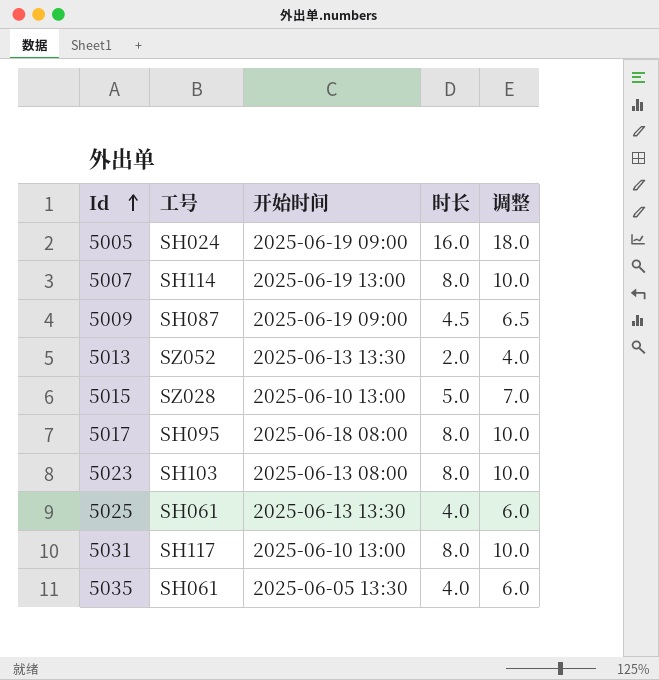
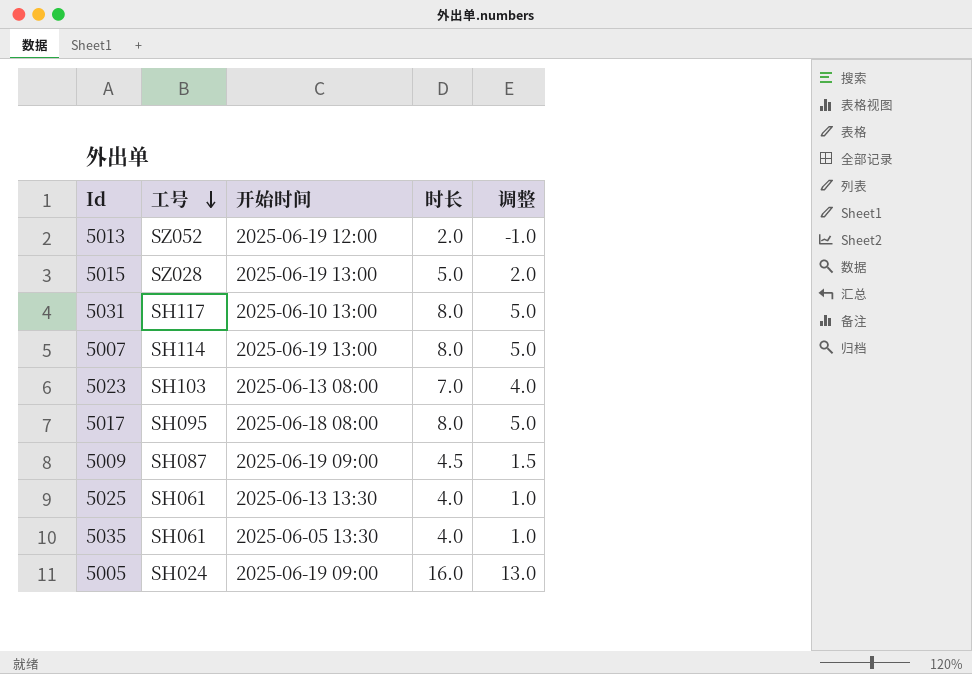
row order: Id ascending -> 工号 descending
column 调整 | formula: [时长] + 2 -> [时长] - 3
5013 | 开始时间: 2025-06-13 13:30 -> 2025-06-19 12:00
5015 | 开始时间: 2025-06-10 13:00 -> 2025-06-19 13:00
5023 | 时长: 8.0 -> 7.0

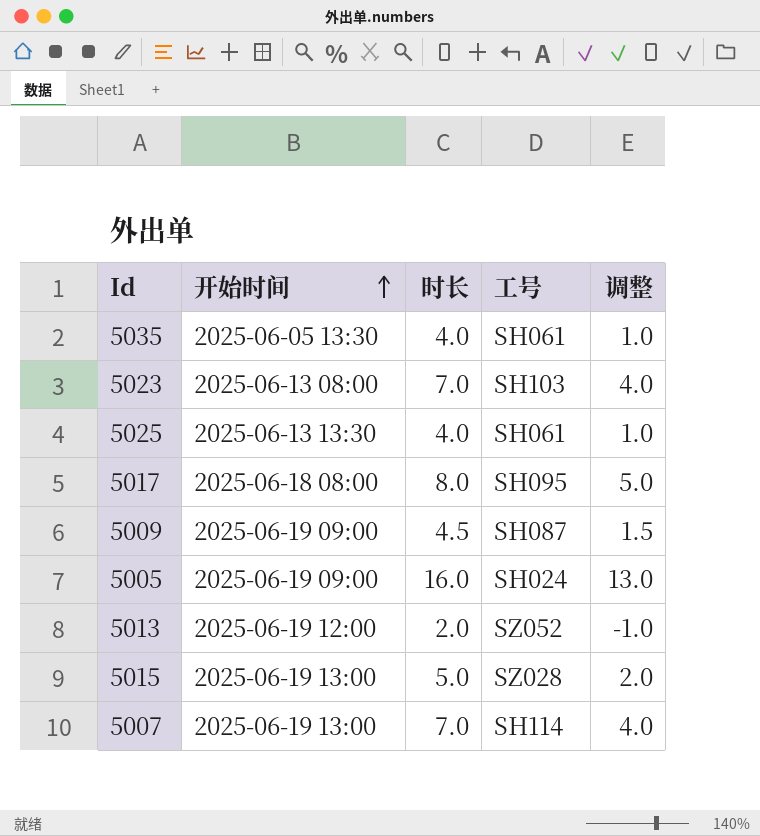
row order: 工号 descending -> 开始时间 ascending
column 工号 | position: 2 -> 4
row 5031: SH117 | 2025-06-10 13:00 | 8.0 | 5.0 -> none
5007 | 时长: 8.0 -> 7.0
5007 | 调整: 5.0 -> 4.0

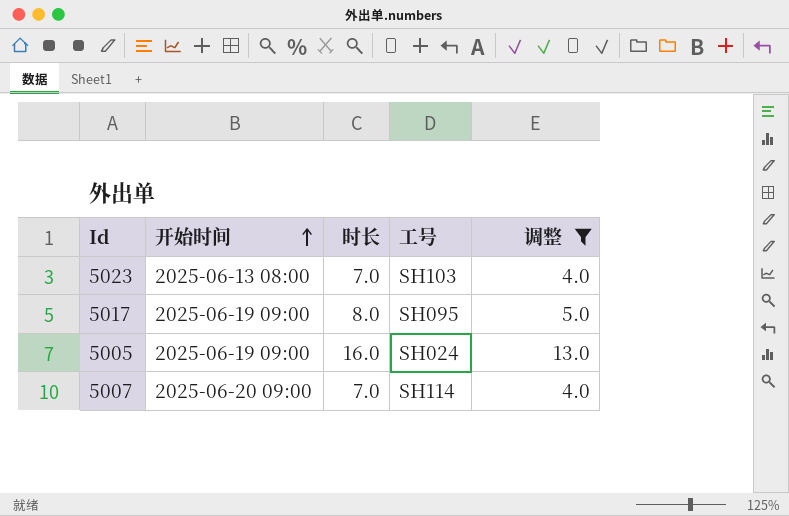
filter: none -> 调整 >= 4.0
5017 | 开始时间: 2025-06-18 08:00 -> 2025-06-19 09:00
5007 | 开始时间: 2025-06-19 13:00 -> 2025-06-20 09:00

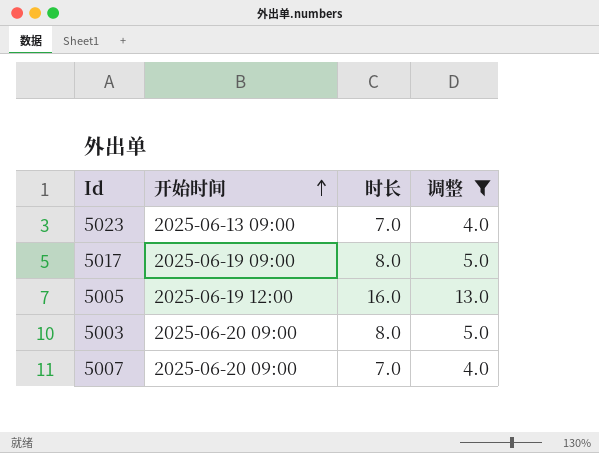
column 工号 | position: 4 -> none
5023 | 开始时间: 2025-06-13 08:00 -> 2025-06-13 09:00
5005 | 开始时间: 2025-06-19 09:00 -> 2025-06-19 12:00
row 5003: none -> 2025-06-20 09:00 | 8.0 | 5.0

